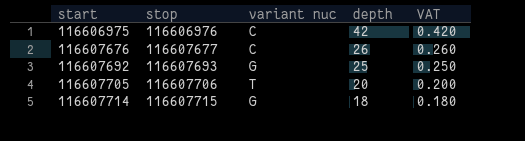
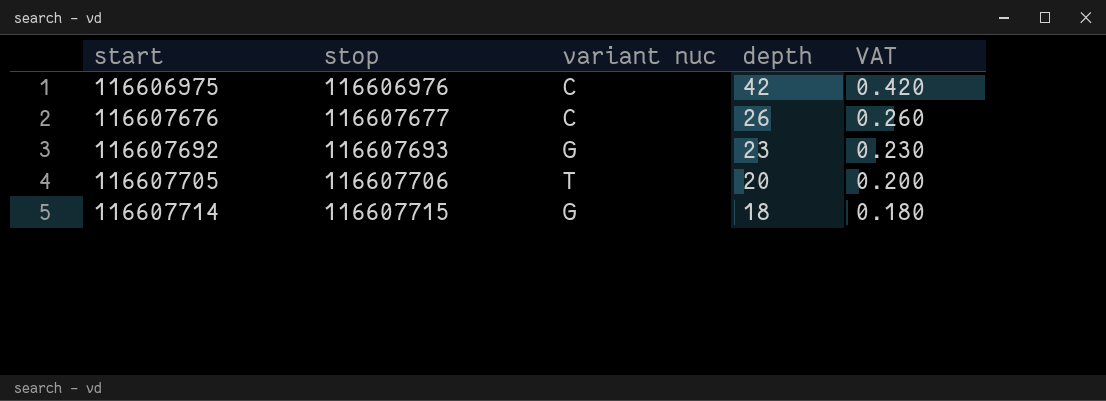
116607692 | depth: 25 -> 23
116607692 | VAT: 0.250 -> 0.230

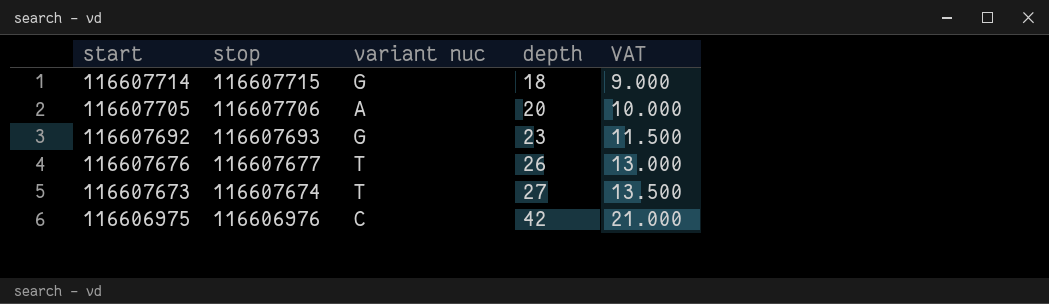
row order: start ascending -> start descending
column VAT | formula: [depth] * 0.01 -> [depth] * 0.5
116607705 | variant nuc: T -> A
116607676 | variant nuc: C -> T
row 116607673: none -> 116607674 | T | 27 | 13.500

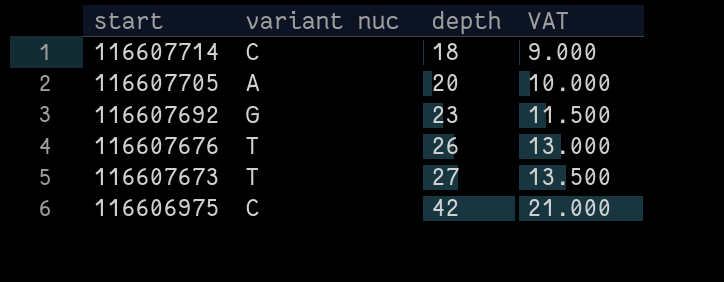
column stop | position: 2 -> none
116607714 | variant nuc: G -> C

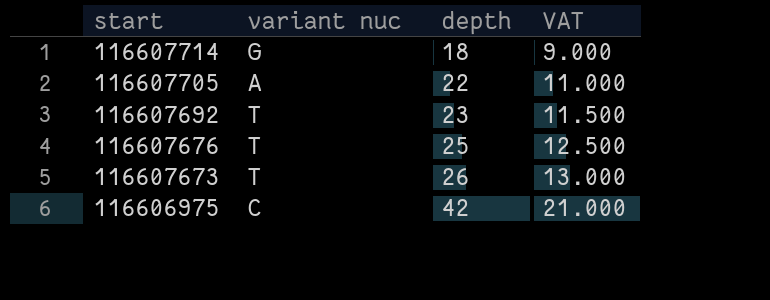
116607714 | variant nuc: C -> G
116607705 | depth: 20 -> 22
116607705 | VAT: 10.000 -> 11.000
116607692 | variant nuc: G -> T
116607676 | depth: 26 -> 25
116607676 | VAT: 13.000 -> 12.500
116607673 | depth: 27 -> 26
116607673 | VAT: 13.500 -> 13.000

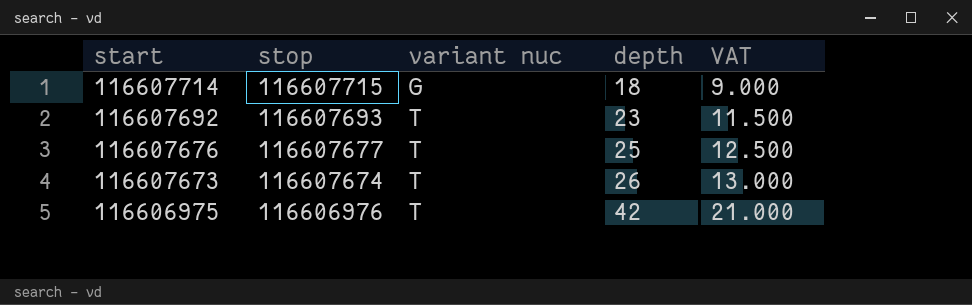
column stop | position: none -> 2
row 116607705: A | 22 | 11.000 -> none
116606975 | variant nuc: C -> T

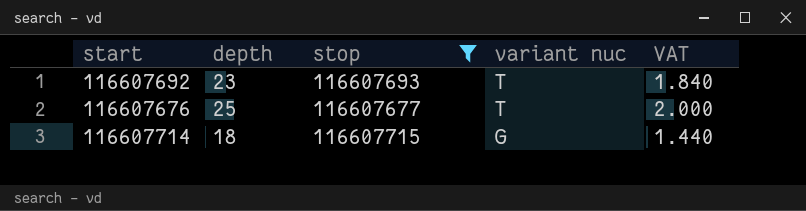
filter: none -> stop >= 116607677
row order: start descending -> variant nuc descending
column depth | position: 4 -> 2
column VAT | formula: [depth] * 0.5 -> [depth] * 0.08

